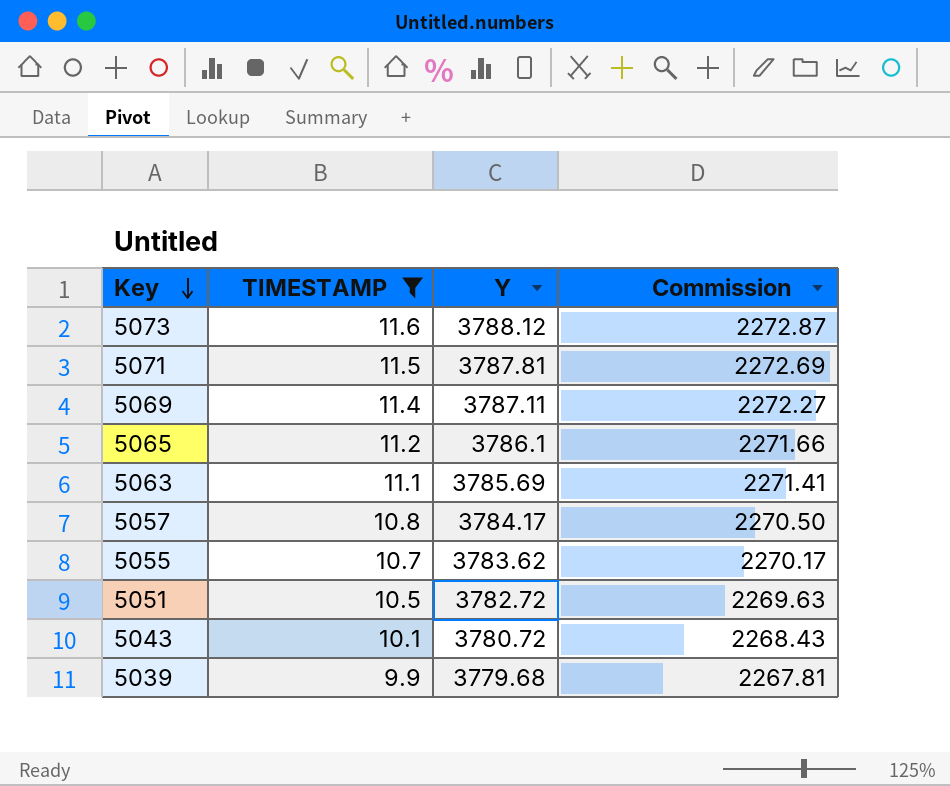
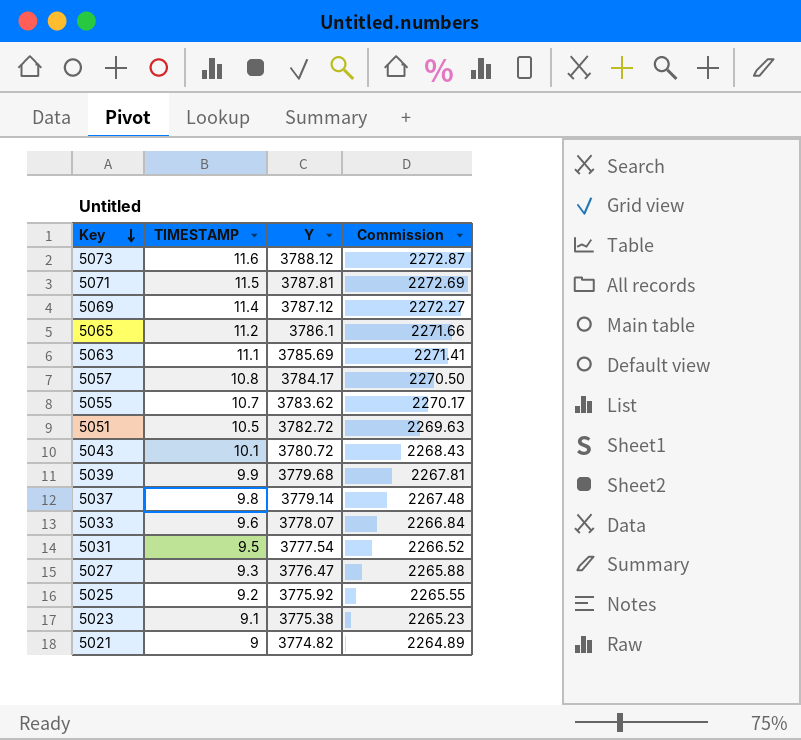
filter: TIMESTAMP >= 9.9 -> none
5069 | Y: 3787.11 -> 3787.12

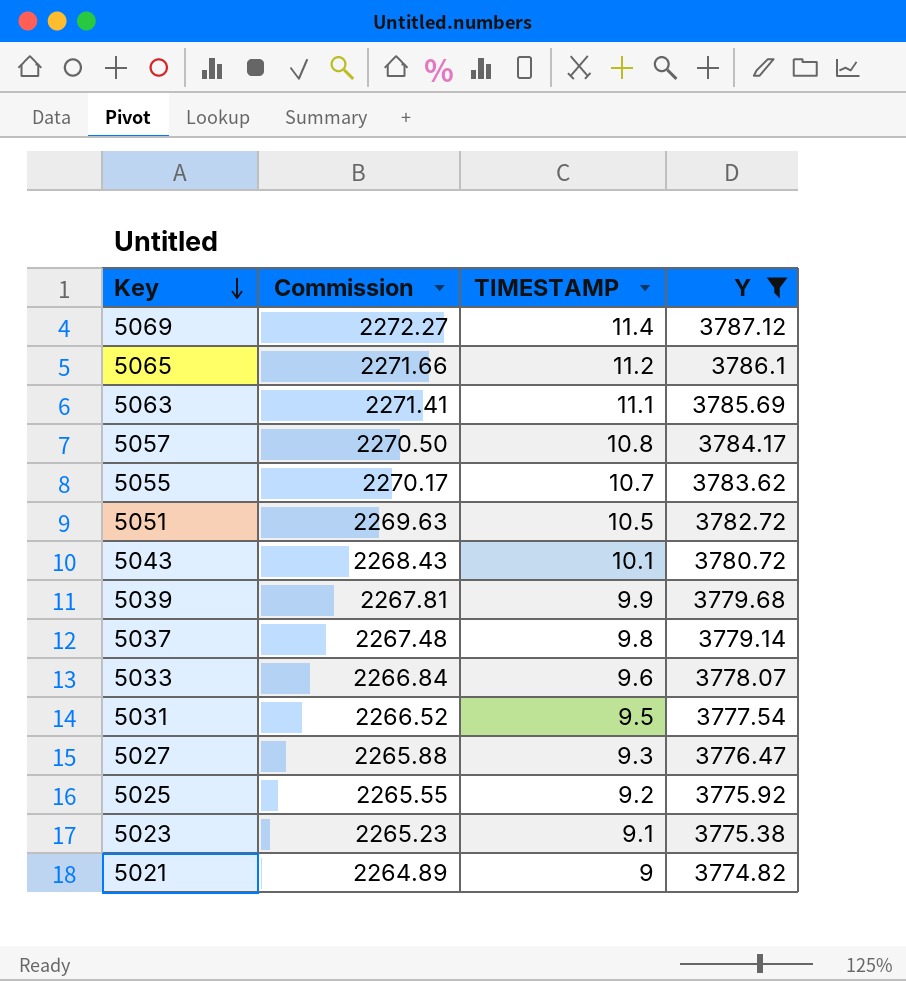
filter: none -> Y <= 3787.12
column Commission | position: 4 -> 2

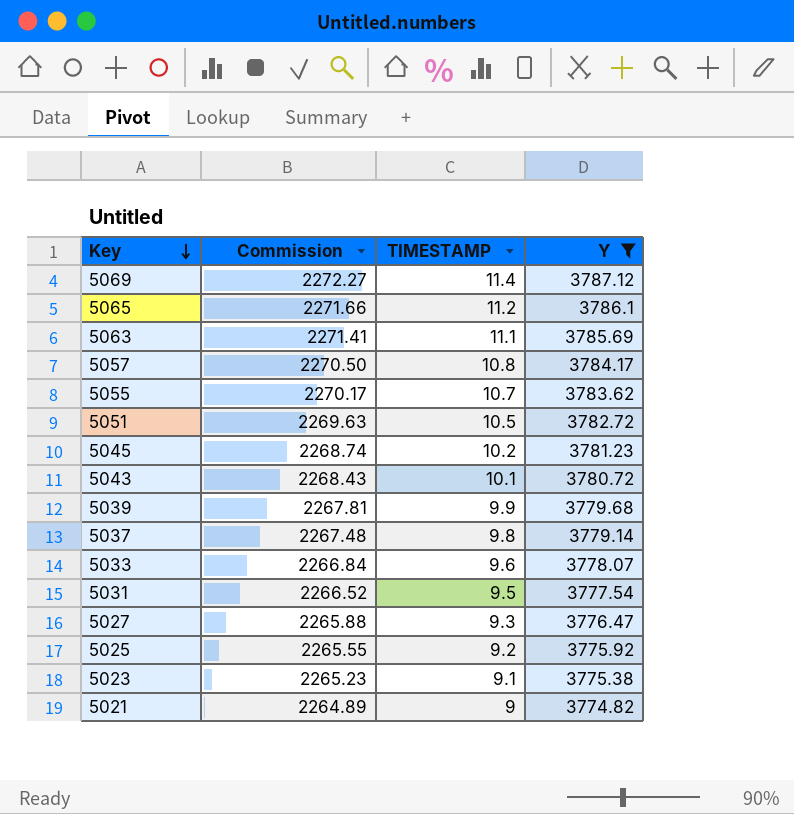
row 5045: none -> 2268.74 | 10.2 | 3781.23

